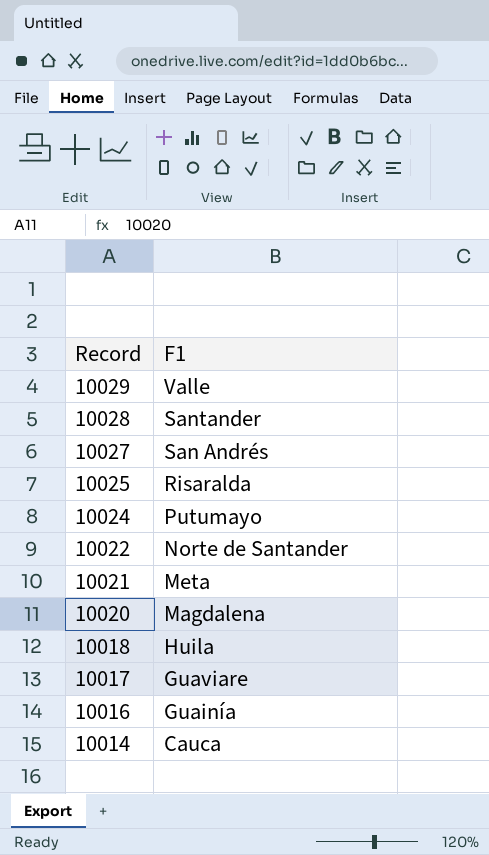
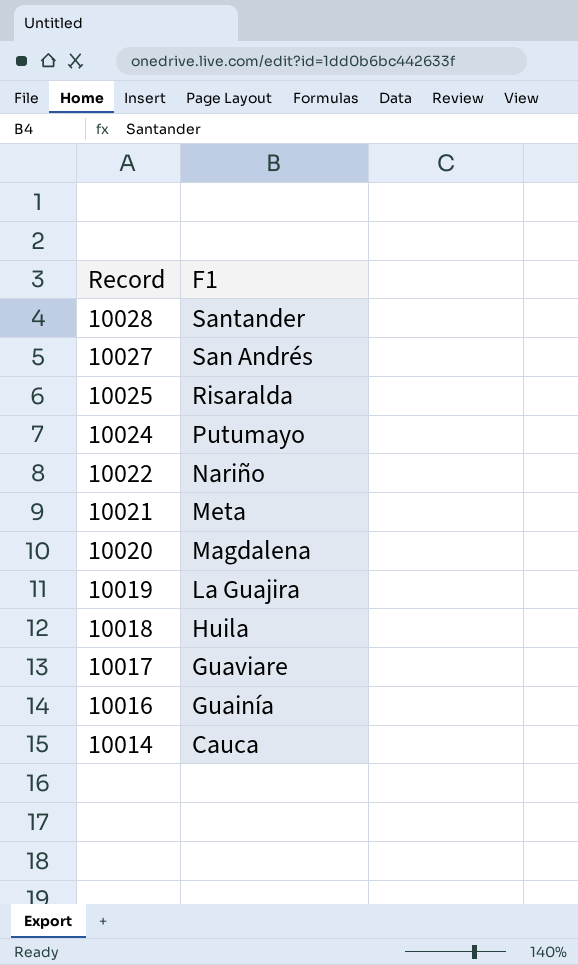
row 10029: Valle -> none
10022 | F1: Norte de Santander -> Nariño
row 10019: none -> La Guajira

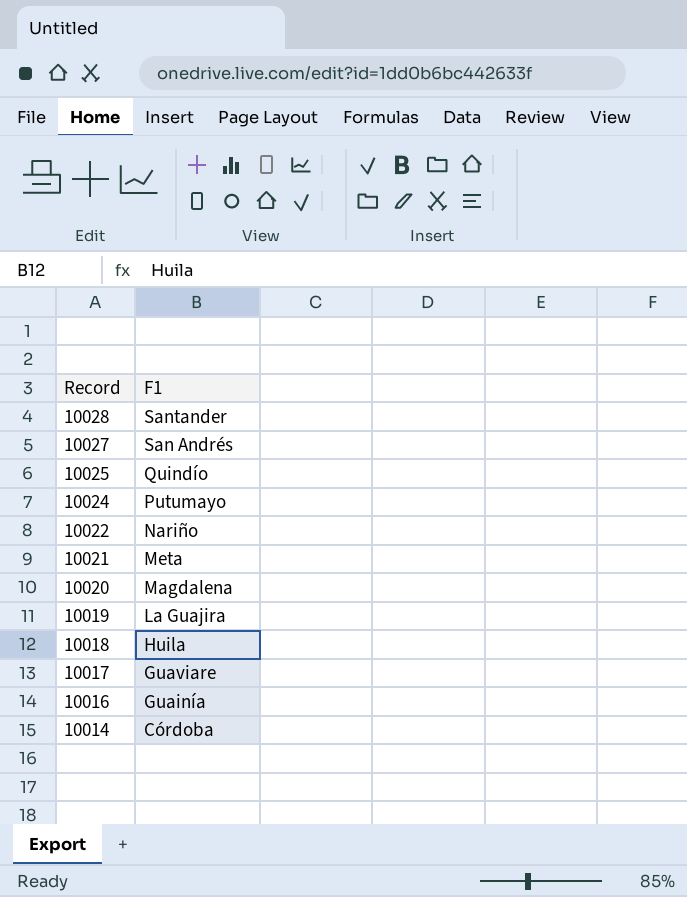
10025 | F1: Risaralda -> Quindío
10014 | F1: Cauca -> Córdoba

